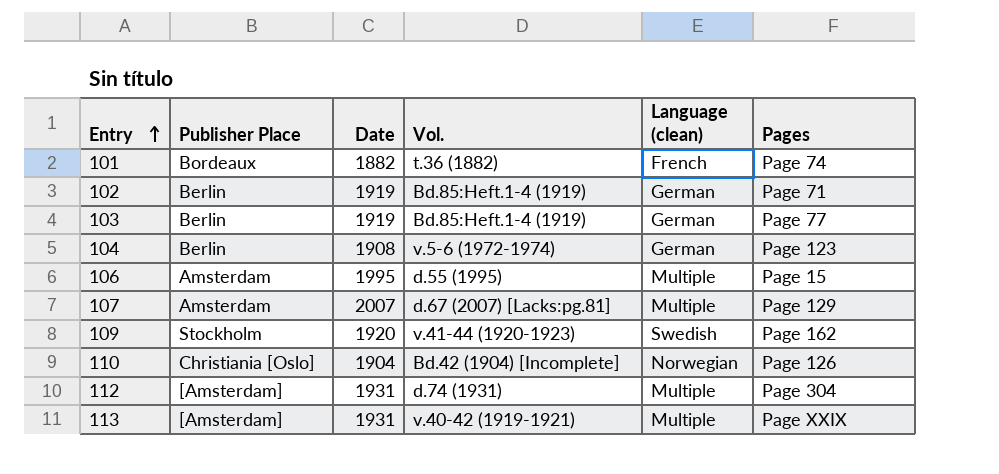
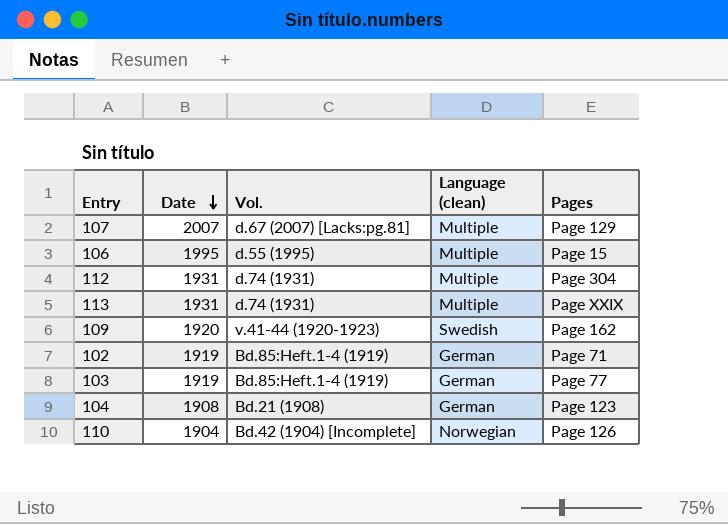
row order: Entry ascending -> Date descending
column Publisher Place | position: 2 -> none
row 101: Bordeaux | 1882 | t.36 (1882) | French | Page 74 -> none
113 | Vol.: v.40-42 (1919-1921) -> d.74 (1931)
104 | Vol.: v.5-6 (1972-1974) -> Bd.21 (1908)

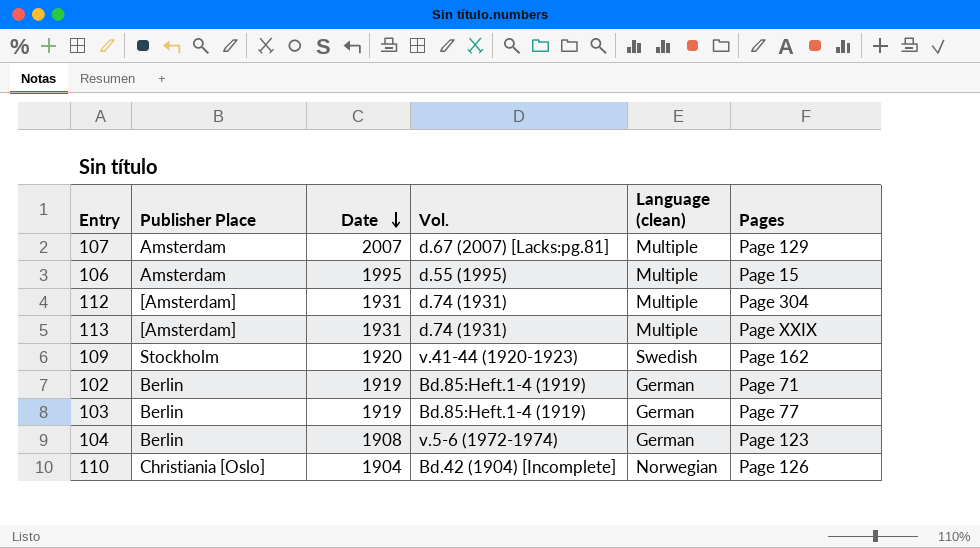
column Publisher Place | position: none -> 2
104 | Vol.: Bd.21 (1908) -> v.5-6 (1972-1974)

